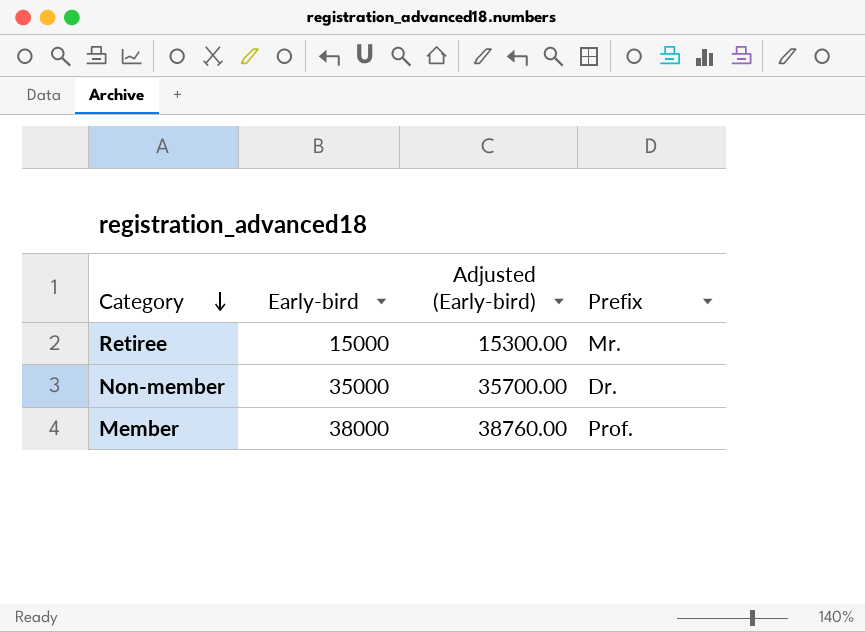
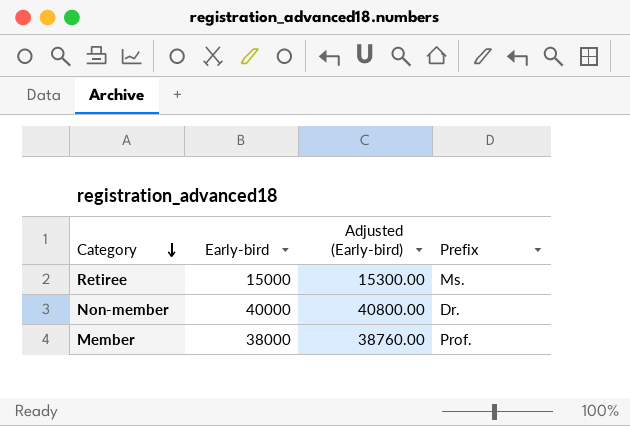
Retiree | Prefix: Mr. -> Ms.
Non-member | Early-bird: 35000 -> 40000
Non-member | Adjusted (Early-bird): 35700.00 -> 40800.00

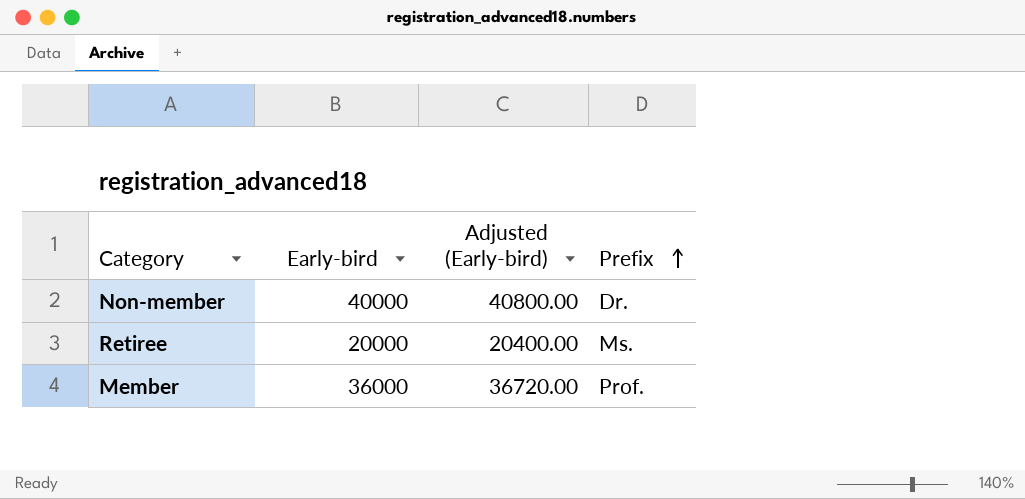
row order: Category descending -> Prefix ascending
Retiree | Early-bird: 15000 -> 20000
Retiree | Adjusted (Early-bird): 15300.00 -> 20400.00
Member | Early-bird: 38000 -> 36000
Member | Adjusted (Early-bird): 38760.00 -> 36720.00

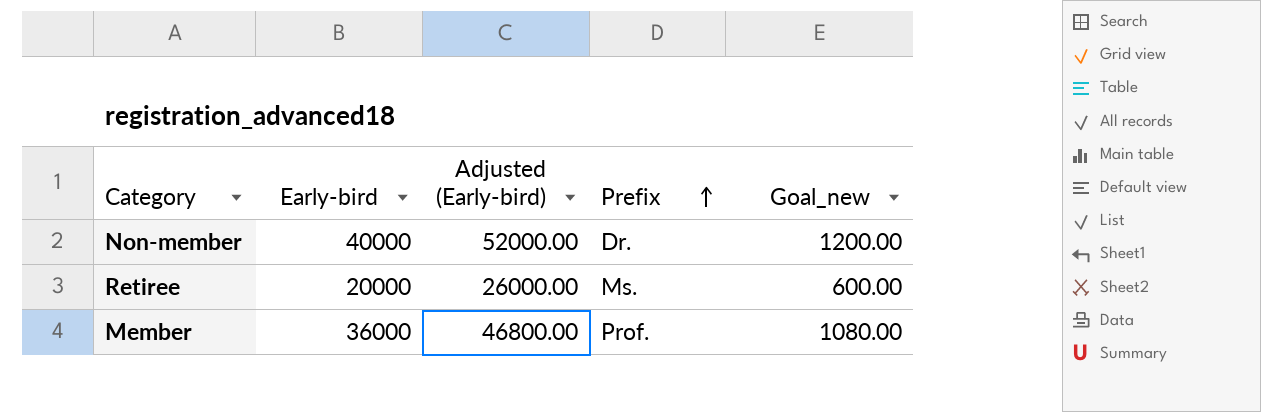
column Adjusted (Early-bird) | formula: [Early-bird] * 1.02 -> [Early-bird] * 1.3
column Goal_new | formula: none -> [Early-bird] * 0.03

